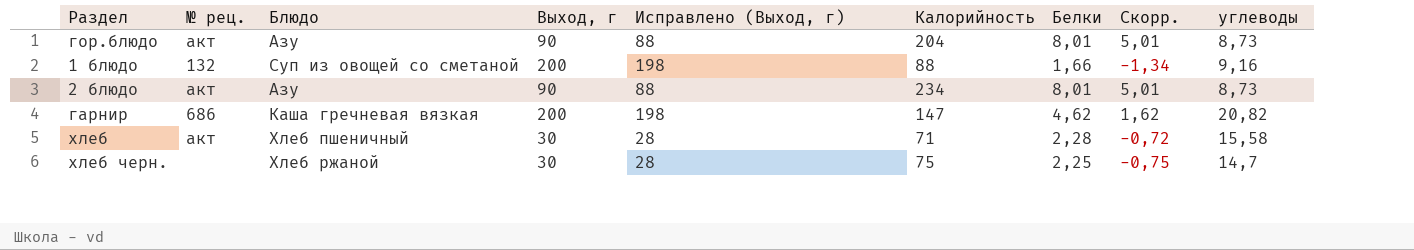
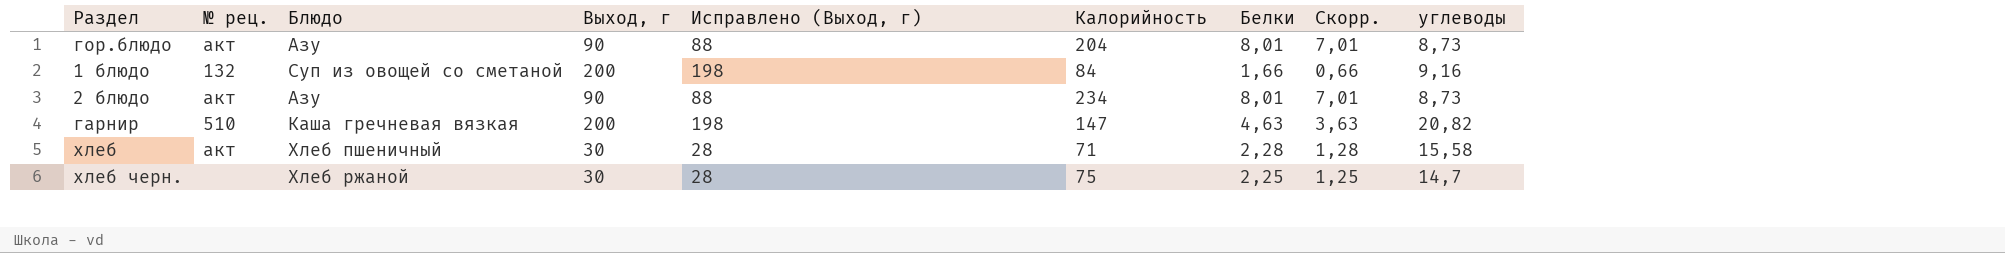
column Скорр. | formula: [Белки] - 3 -> [Белки] - 1
1 блюдо | Калорийность: 88 -> 84
гарнир | № рец.: 686 -> 510
гарнир | Белки: 4,62 -> 4,63

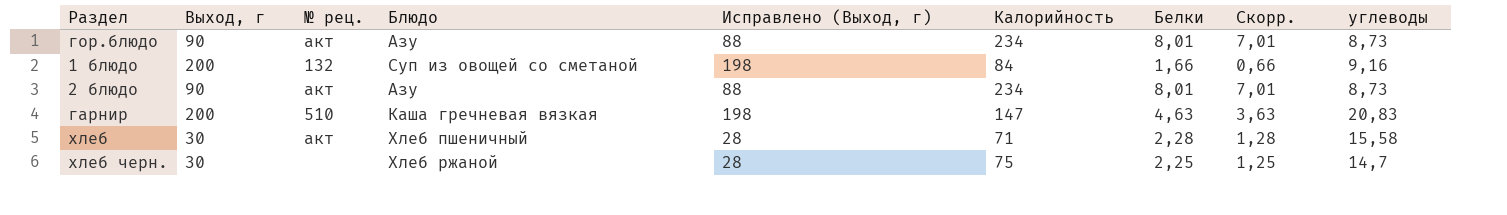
column Выход, г | position: 4 -> 2
гор.блюдо | Калорийность: 204 -> 234
гарнир | углеводы: 20,82 -> 20,83

